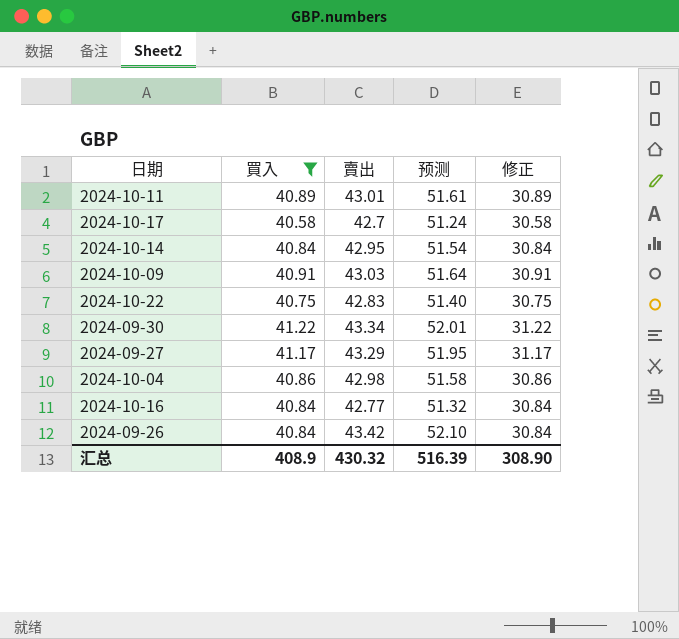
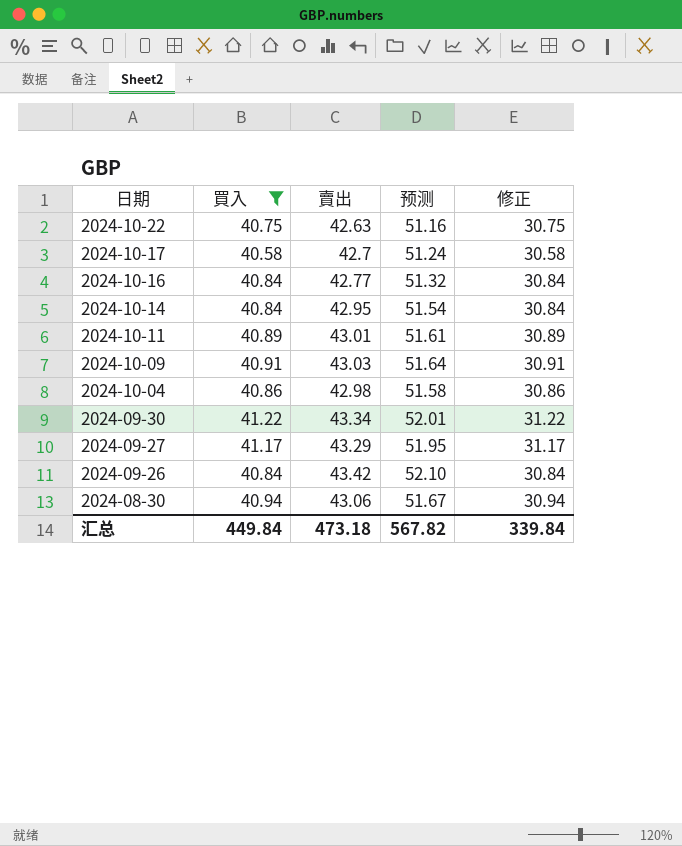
row order: none -> 日期 descending
2024-10-22 | 賣出: 42.83 -> 42.63
2024-10-22 | 预测: 51.40 -> 51.16
row 2024-08-30: none -> 40.94 | 43.06 | 51.67 | 30.94
汇总 | 買入: 408.9 -> 449.84
汇总 | 賣出: 430.32 -> 473.18
汇总 | 预测: 516.39 -> 567.82
汇总 | 修正: 308.90 -> 339.84

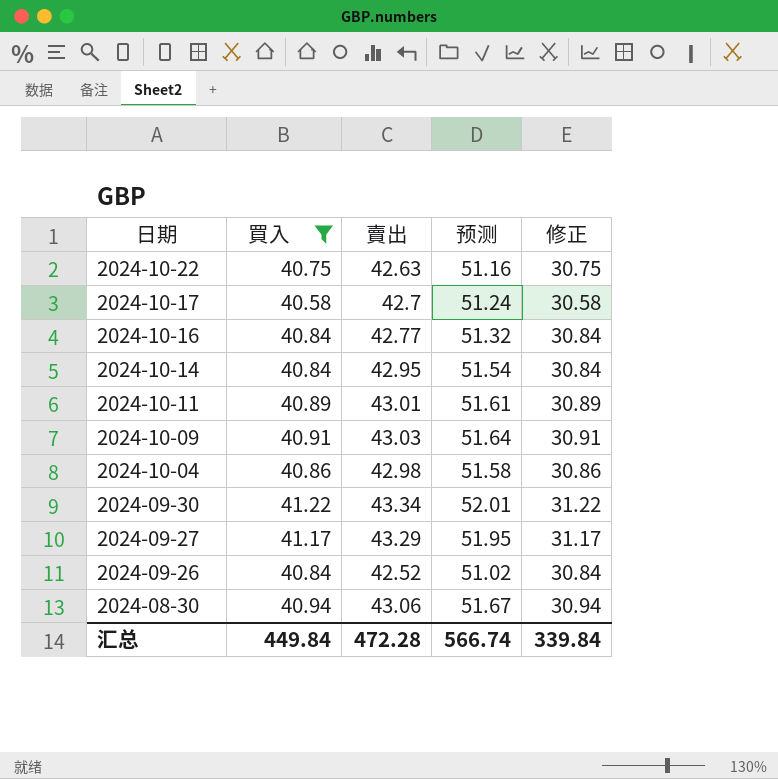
2024-09-26 | 賣出: 43.42 -> 42.52
2024-09-26 | 预测: 52.10 -> 51.02
汇总 | 賣出: 473.18 -> 472.28
汇总 | 预测: 567.82 -> 566.74

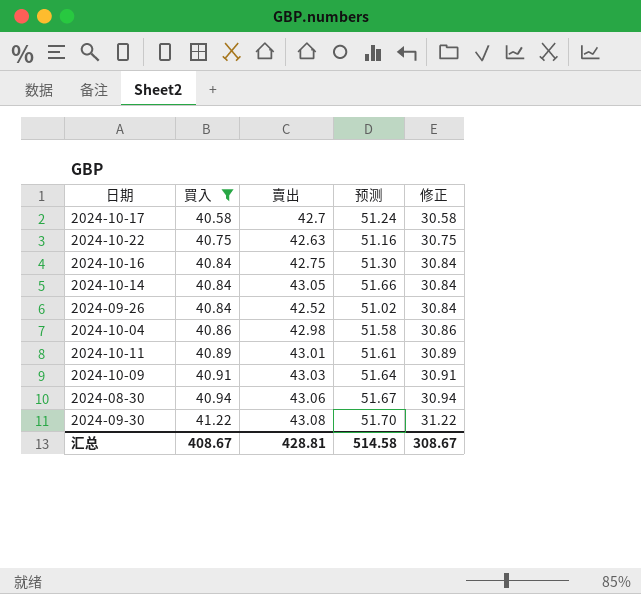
row order: 日期 descending -> 買入 ascending
row 2024-09-27: 41.17 | 43.29 | 51.95 | 31.17 -> none
2024-10-16 | 賣出: 42.77 -> 42.75
2024-10-16 | 预测: 51.32 -> 51.30
2024-10-14 | 賣出: 42.95 -> 43.05
2024-10-14 | 预测: 51.54 -> 51.66
2024-09-30 | 賣出: 43.34 -> 43.08
2024-09-30 | 预测: 52.01 -> 51.70
汇总 | 買入: 449.84 -> 408.67
汇总 | 賣出: 472.28 -> 428.81
汇总 | 预测: 566.74 -> 514.58
汇总 | 修正: 339.84 -> 308.67

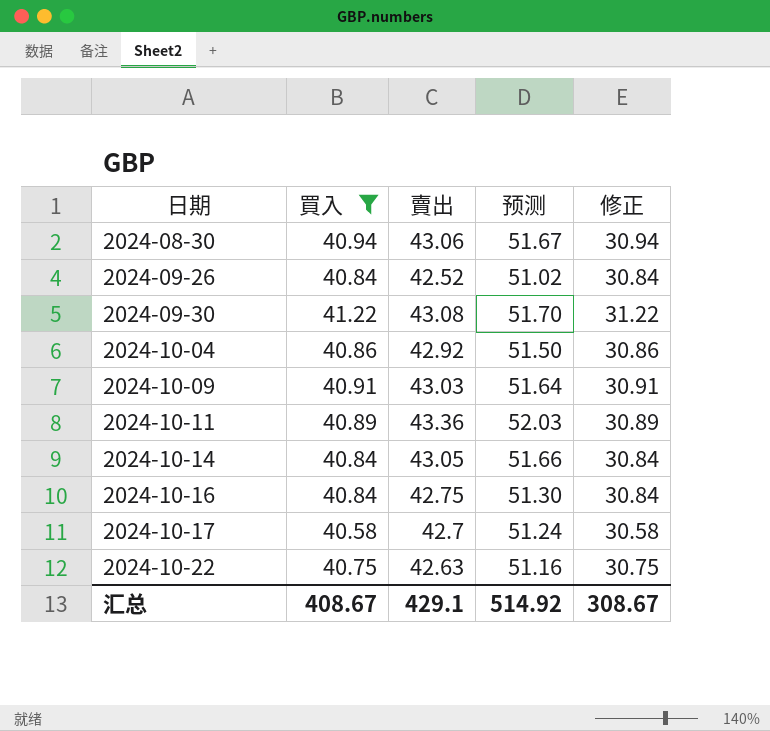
row order: 買入 ascending -> 日期 ascending
2024-10-04 | 賣出: 42.98 -> 42.92
2024-10-04 | 预测: 51.58 -> 51.50
2024-10-11 | 賣出: 43.01 -> 43.36
2024-10-11 | 预测: 51.61 -> 52.03
汇总 | 賣出: 428.81 -> 429.1
汇总 | 预测: 514.58 -> 514.92

